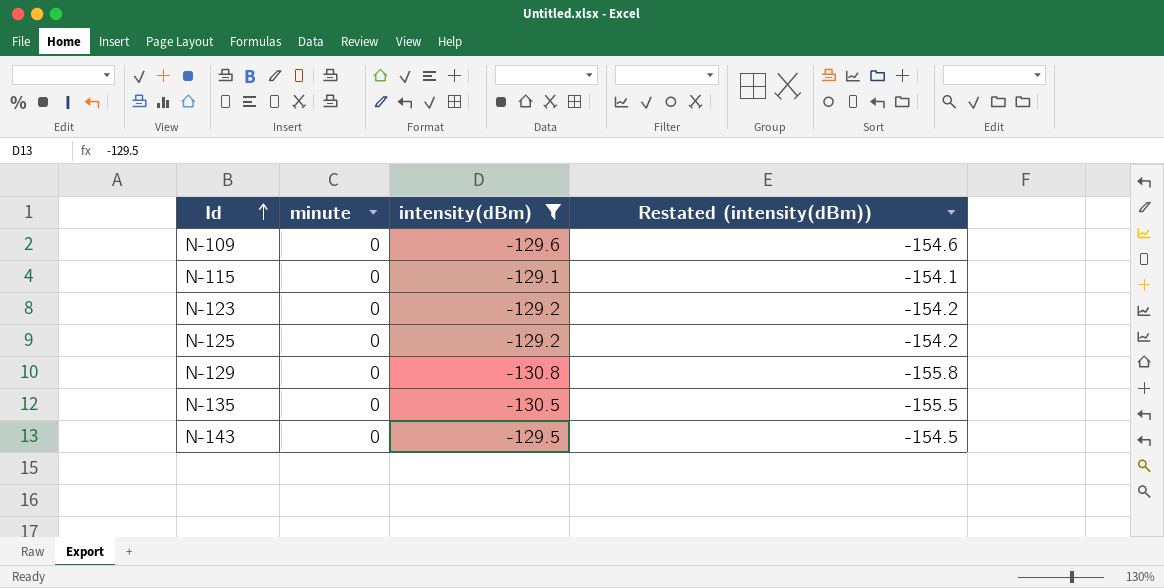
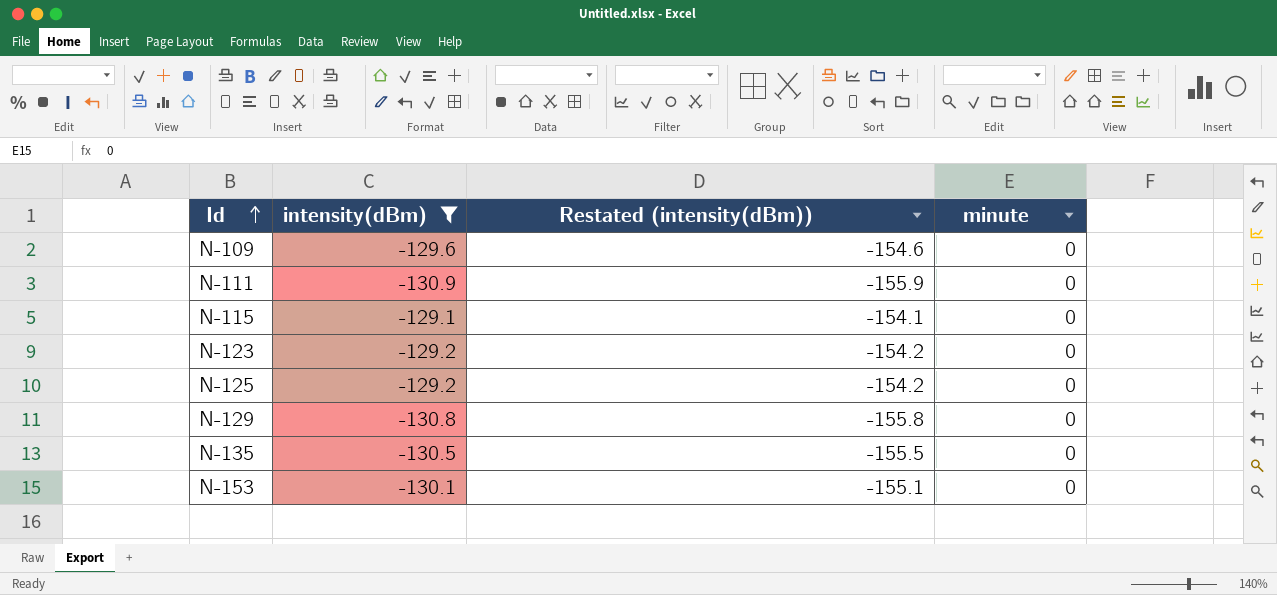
column minute | position: 2 -> 4
row N-143: 0 | -129.5 | -154.5 -> none
row N-111: none -> -130.9 | -155.9 | 0
row N-153: none -> -130.1 | -155.1 | 0

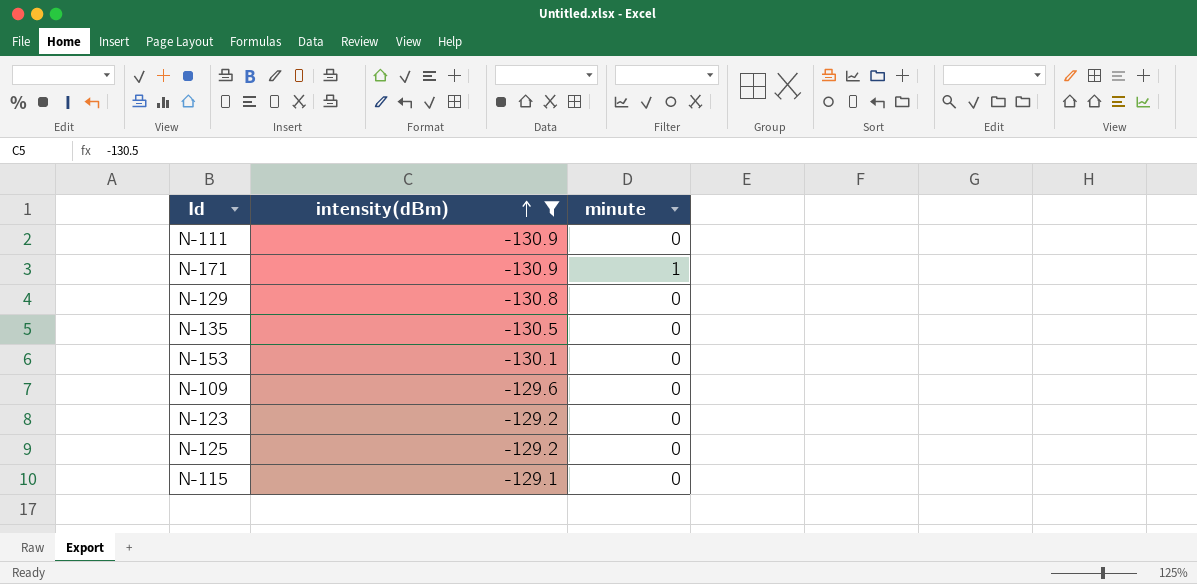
row order: Id ascending -> intensity(dBm) ascending
column Restated (intensity(dBm)) | formula: [intensity(dBm)] - 25 -> none
row N-171: none -> -130.9 | 1

